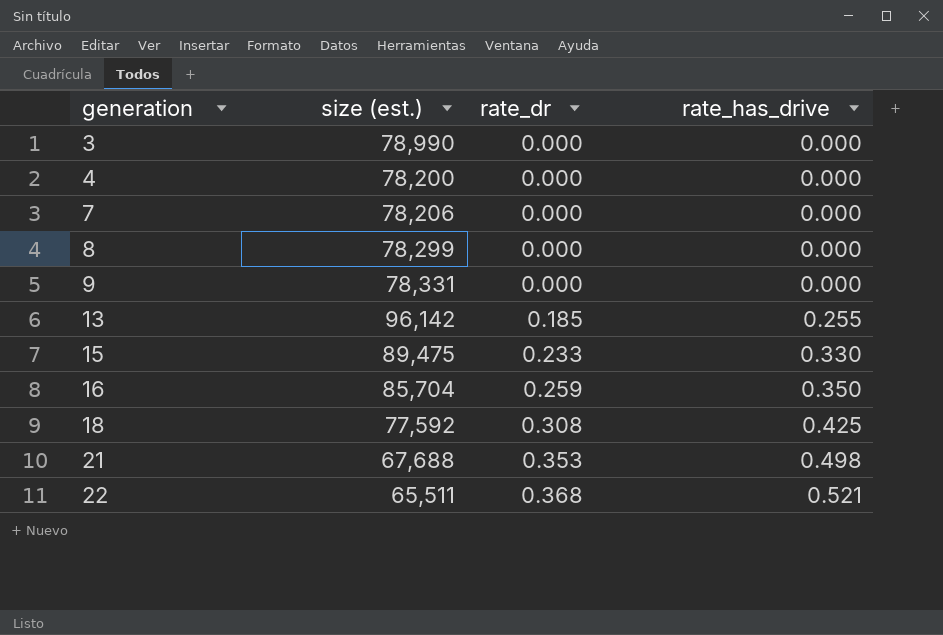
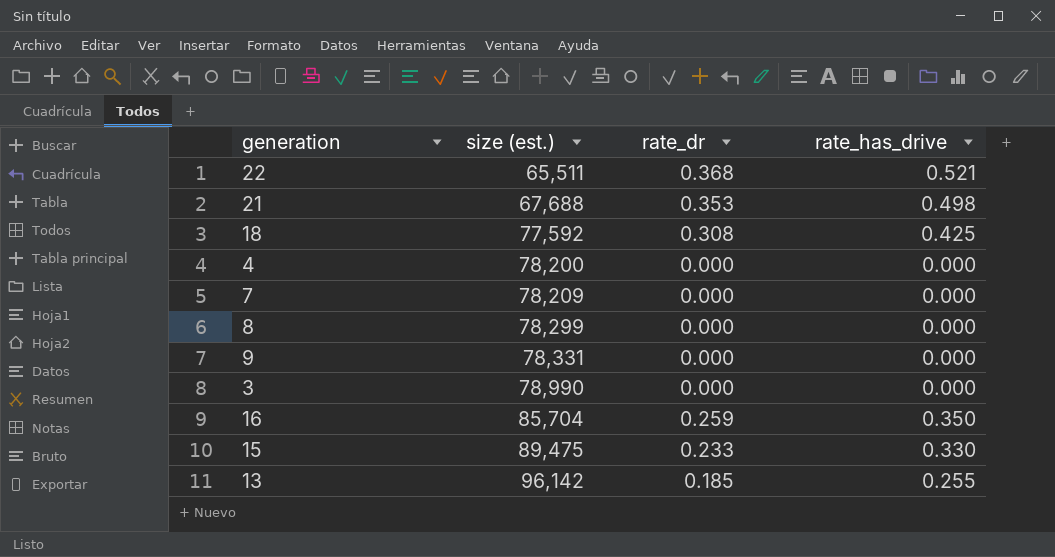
row order: generation ascending -> size (est.) ascending
7 | size (est.): 78,206 -> 78,209

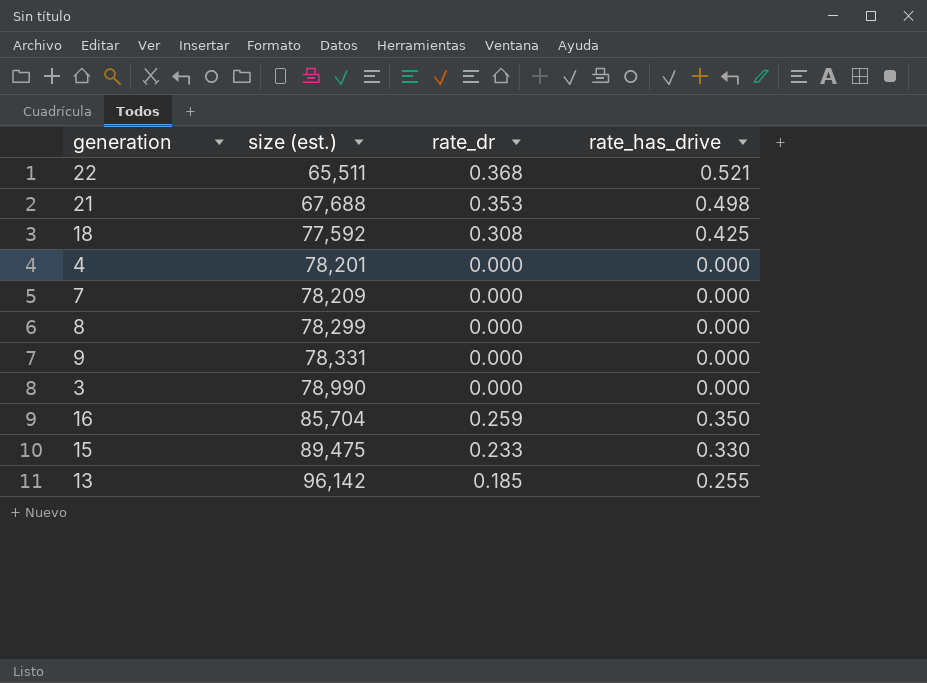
4 | size (est.): 78,200 -> 78,201

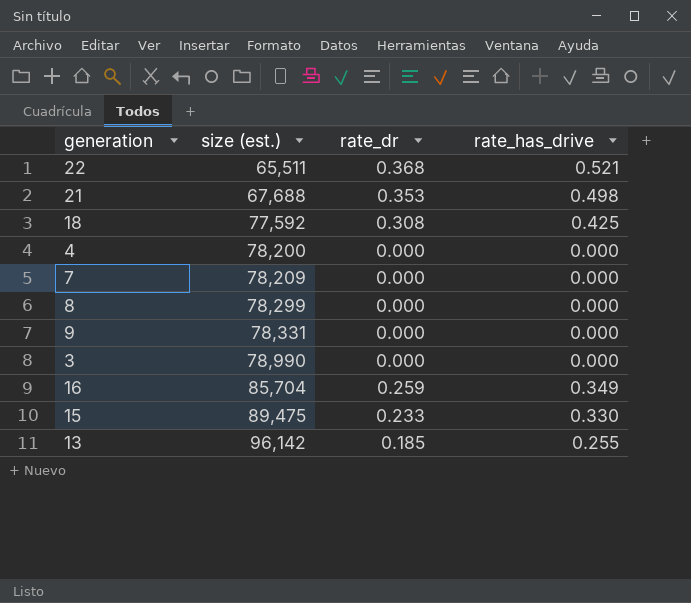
4 | size (est.): 78,201 -> 78,200
16 | rate_has_drive: 0.350 -> 0.349

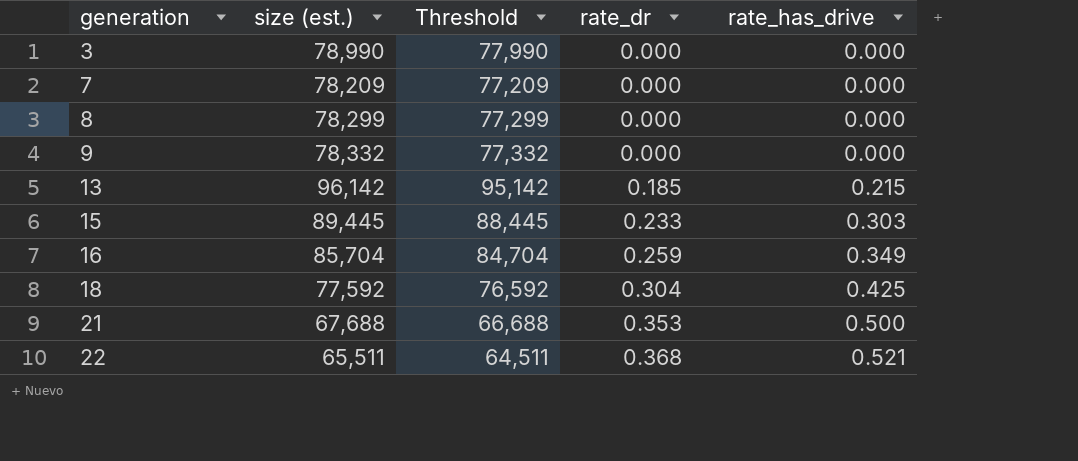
row order: size (est.) ascending -> generation ascending
column Threshold | formula: none -> [size (est.)] - 1000
row 4: 78,200 | 0.000 | 0.000 -> none
9 | size (est.): 78,331 -> 78,332
13 | rate_has_drive: 0.255 -> 0.215
15 | size (est.): 89,475 -> 89,445
15 | rate_has_drive: 0.330 -> 0.303
18 | rate_dr: 0.308 -> 0.304
21 | rate_has_drive: 0.498 -> 0.500

